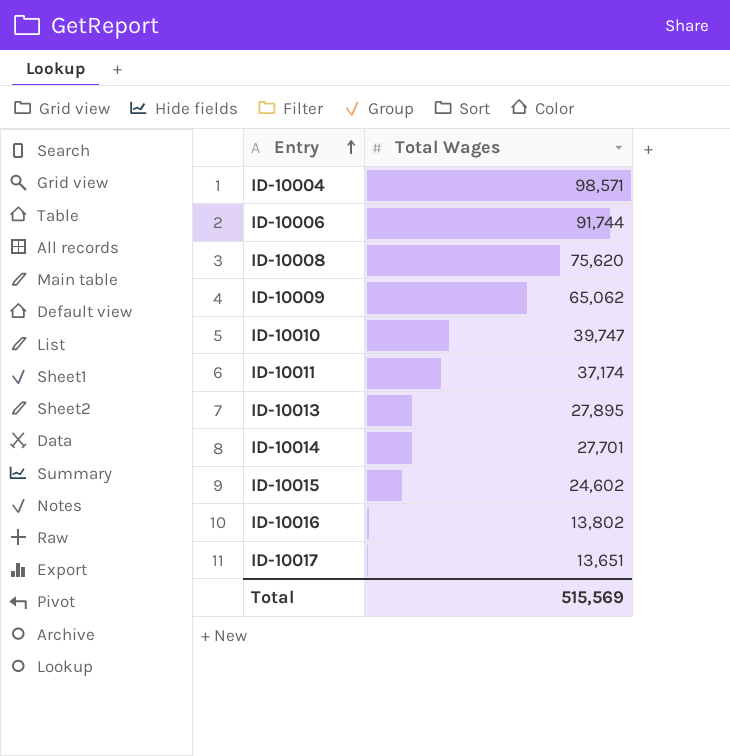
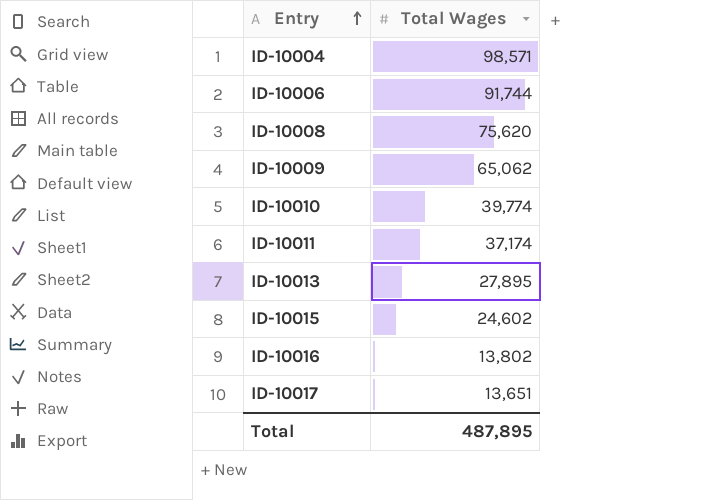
row ID-10014: 27,701 -> none
ID-10010 | Total Wages: 39,747 -> 39,774
Total | Total Wages: 515,569 -> 487,895

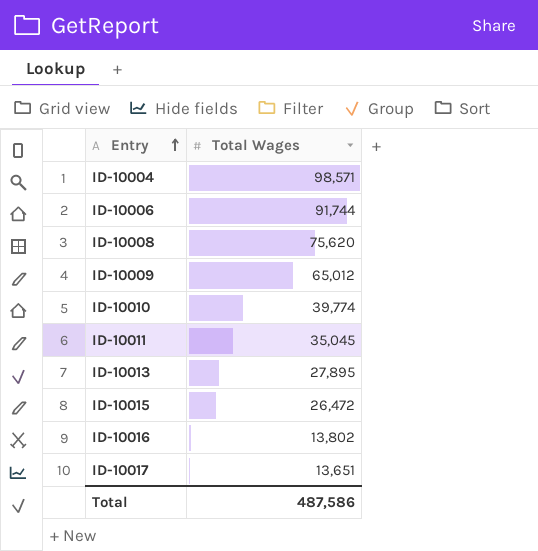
ID-10009 | Total Wages: 65,062 -> 65,012
ID-10011 | Total Wages: 37,174 -> 35,045
ID-10015 | Total Wages: 24,602 -> 26,472
Total | Total Wages: 487,895 -> 487,586

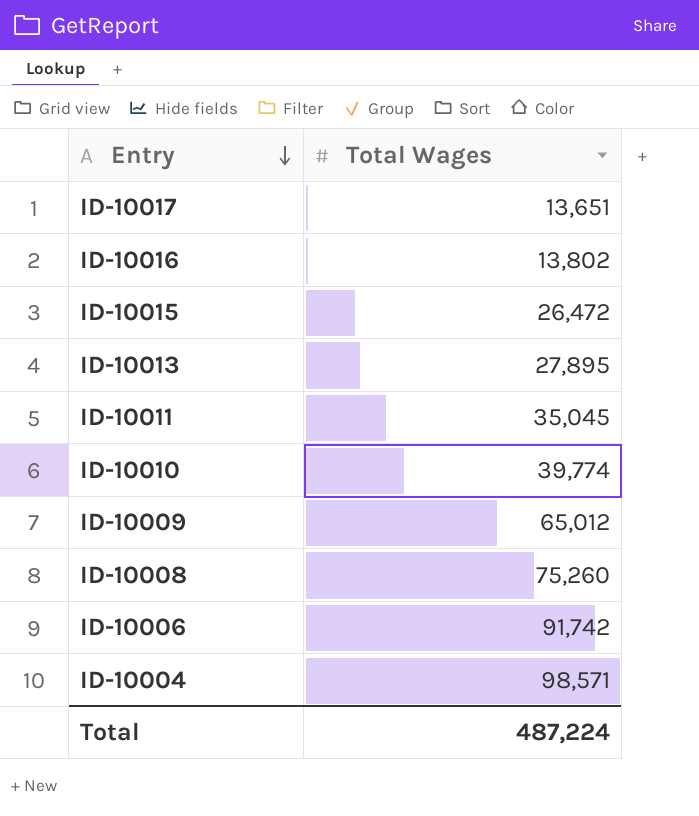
row order: Entry ascending -> Entry descending
ID-10008 | Total Wages: 75,620 -> 75,260
ID-10006 | Total Wages: 91,744 -> 91,742
Total | Total Wages: 487,586 -> 487,224

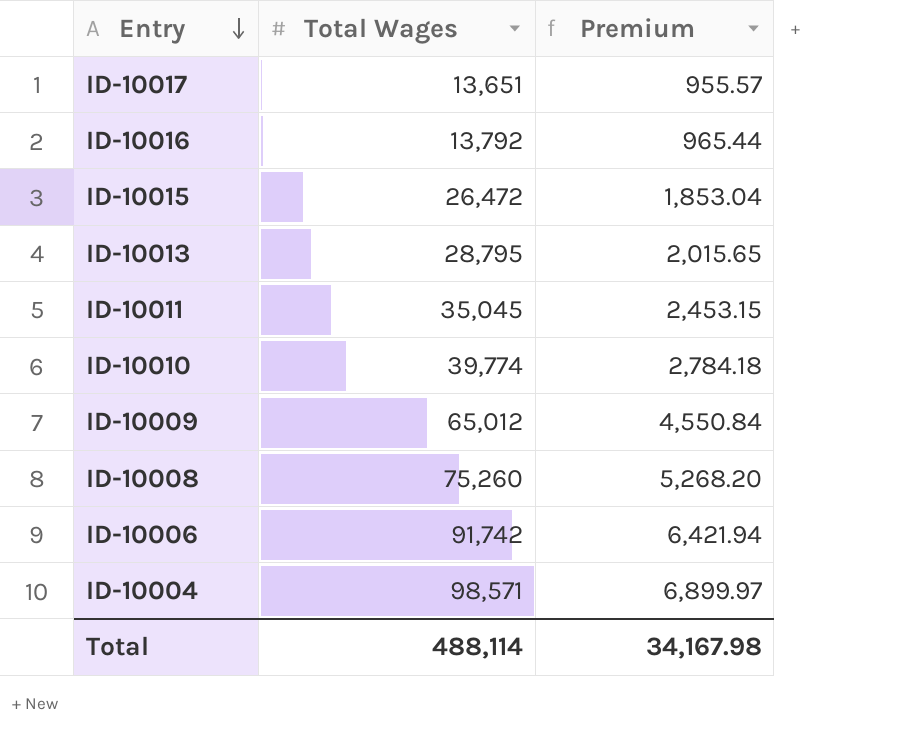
column Premium | formula: none -> [Total Wages] * 0.07
ID-10016 | Total Wages: 13,802 -> 13,792
ID-10013 | Total Wages: 27,895 -> 28,795
Total | Total Wages: 487,224 -> 488,114

